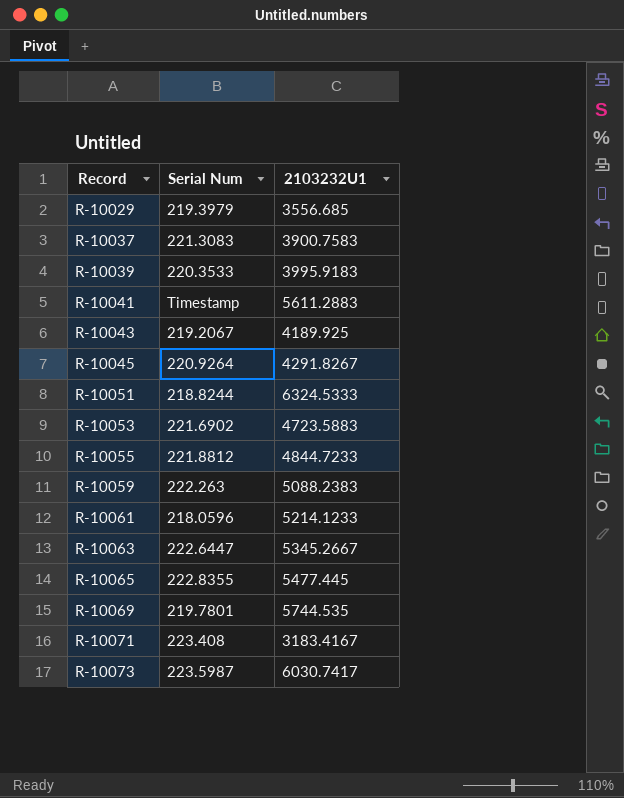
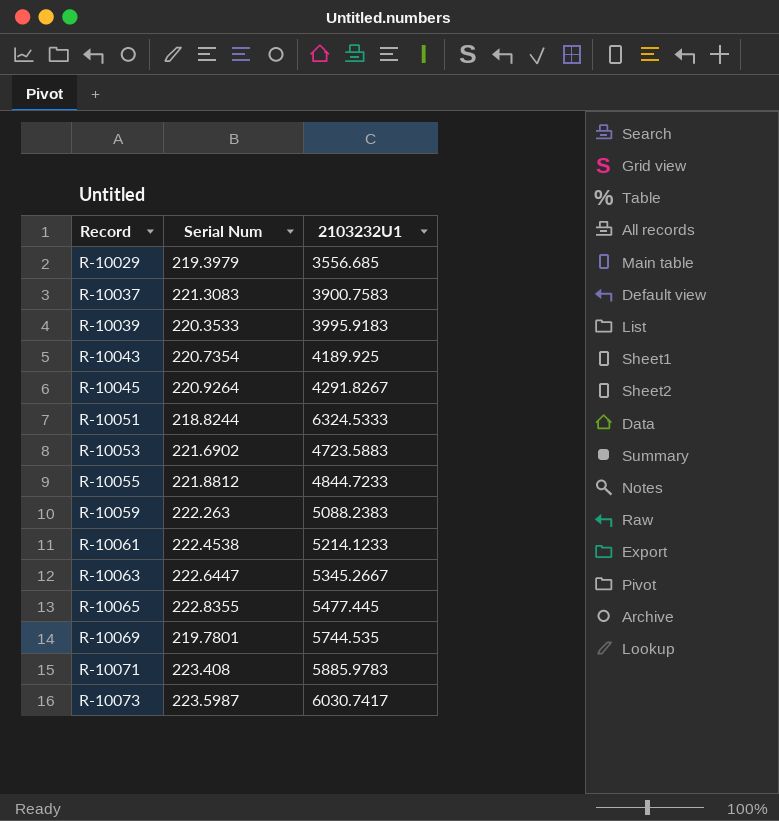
row R-10041: Timestamp | 5611.2883 -> none
R-10043 | Serial Num: 219.2067 -> 220.7354
R-10061 | Serial Num: 218.0596 -> 222.4538
R-10071 | 2103232U1: 3183.4167 -> 5885.9783

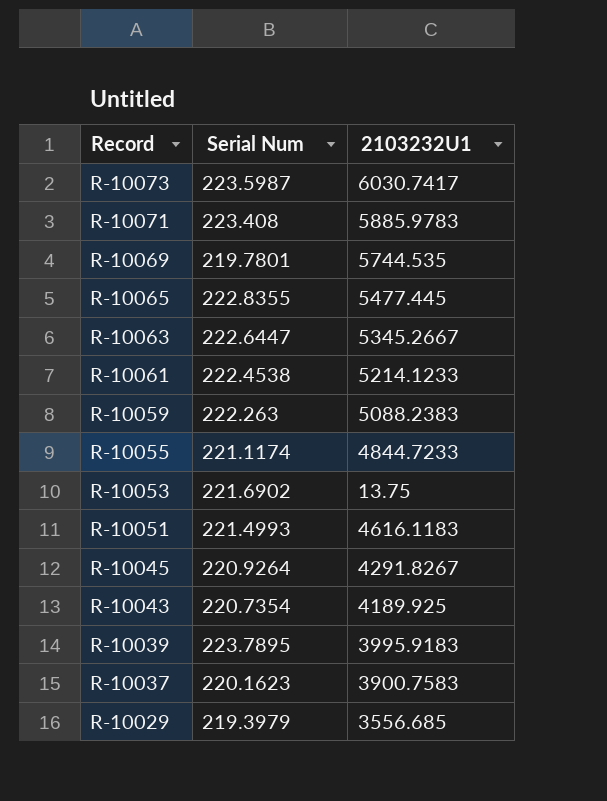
row order: Record ascending -> Record descending
R-10055 | Serial Num: 221.8812 -> 221.1174
R-10053 | 2103232U1: 4723.5883 -> 13.75
R-10051 | Serial Num: 218.8244 -> 221.4993
R-10051 | 2103232U1: 6324.5333 -> 4616.1183
R-10039 | Serial Num: 220.3533 -> 223.7895
R-10037 | Serial Num: 221.3083 -> 220.1623

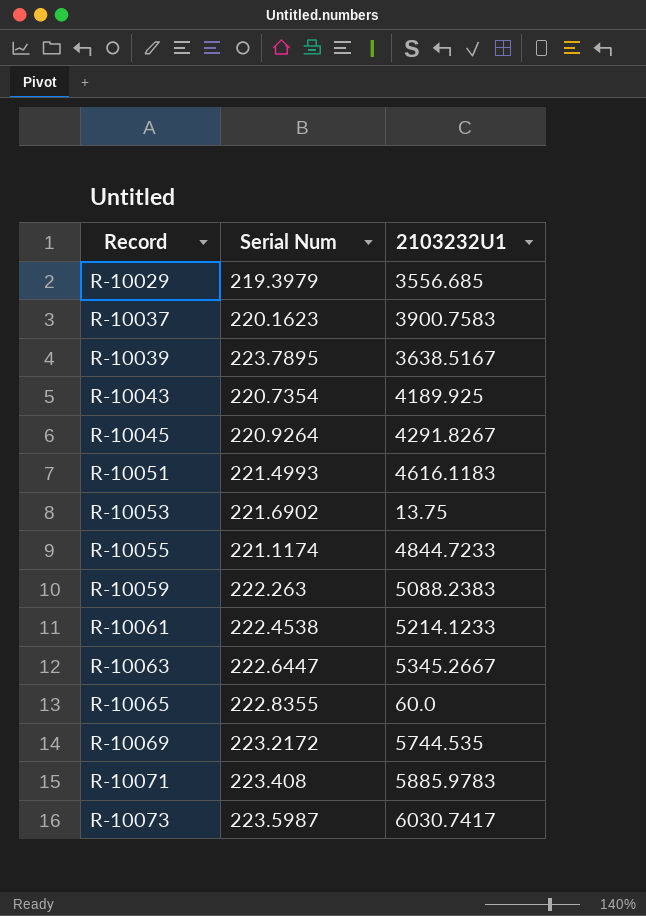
row order: Record descending -> Record ascending
R-10039 | 2103232U1: 3995.9183 -> 3638.5167
R-10065 | 2103232U1: 5477.445 -> 60.0
R-10069 | Serial Num: 219.7801 -> 223.2172

